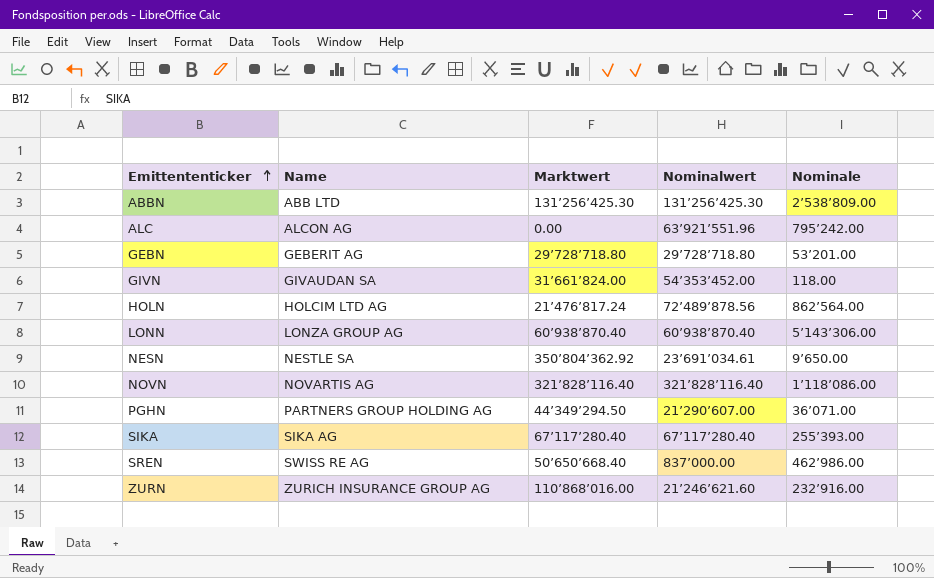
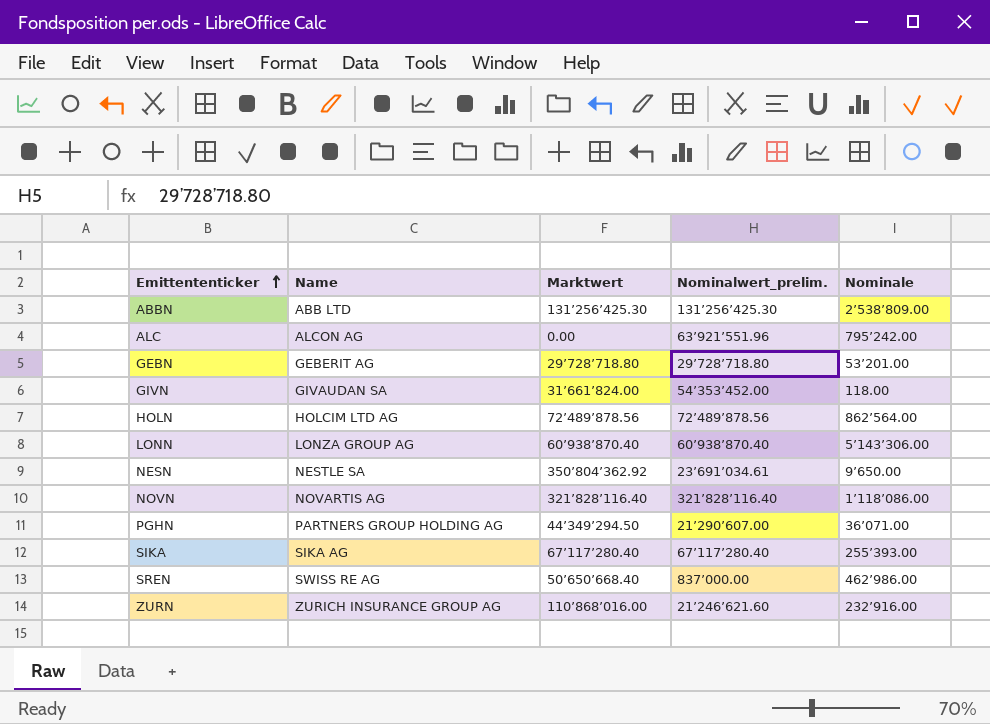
column name: Nominalwert -> Nominalwert_prelim.
HOLN | Marktwert: 21’476’817.24 -> 72’489’878.56

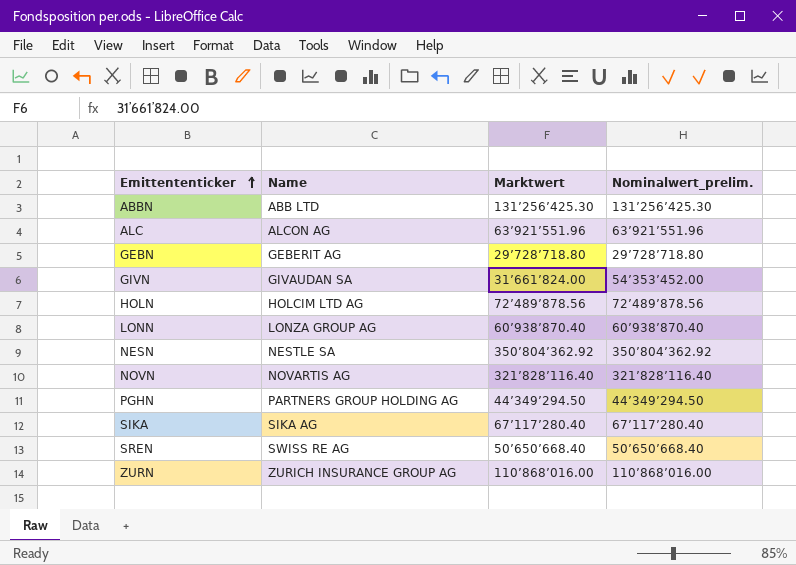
column Nominale | position: 5 -> none
ALC | Marktwert: 0.00 -> 63’921’551.96
NESN | Nominalwert_prelim.: 23’691’034.61 -> 350’804’362.92
PGHN | Nominalwert_prelim.: 21’290’607.00 -> 44’349’294.50
SREN | Nominalwert_prelim.: 837’000.00 -> 50’650’668.40
ZURN | Nominalwert_prelim.: 21’246’621.60 -> 110’868’016.00

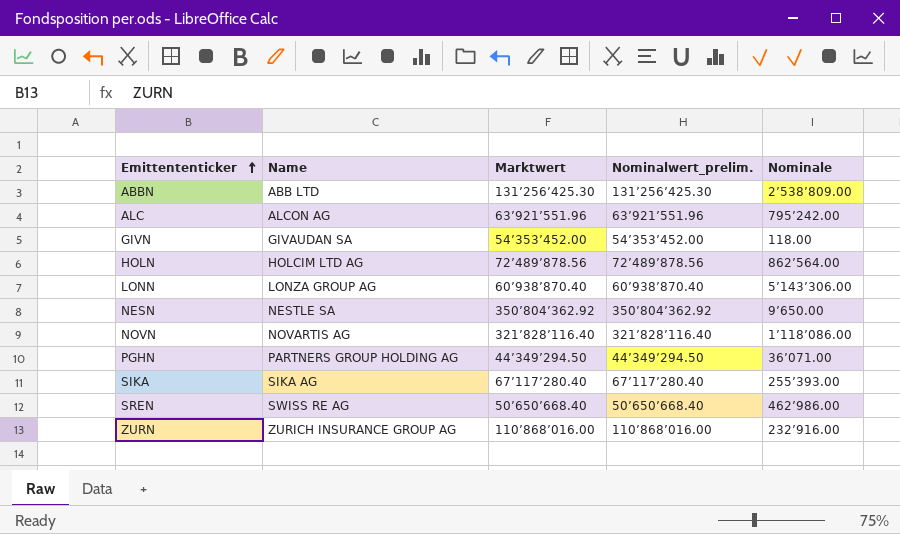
column Nominale | position: none -> 5
row GEBN: GEBERIT AG | 29’728’718.80 | 29’728’718.80 -> none
GIVN | Marktwert: 31’661’824.00 -> 54’353’452.00

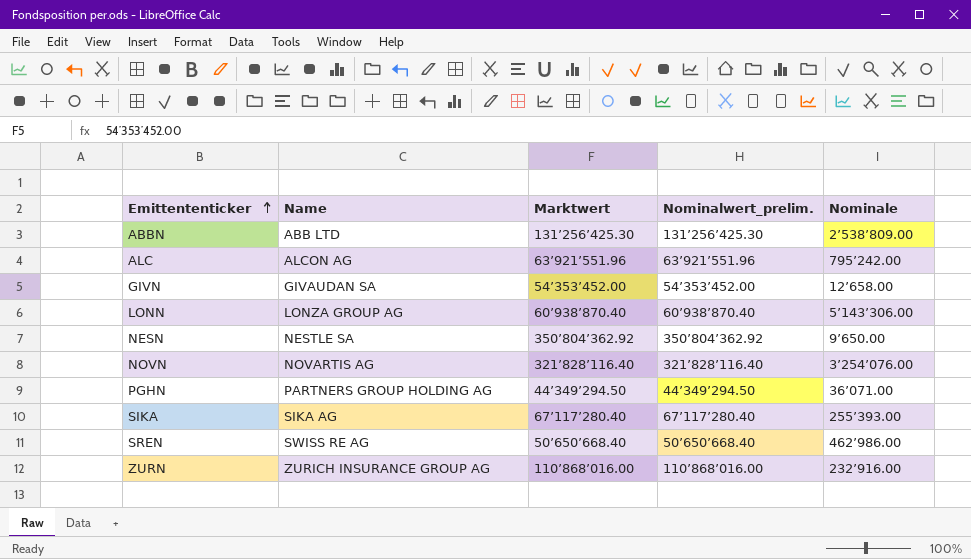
row HOLN: HOLCIM LTD AG | 72’489’878.56 | 72’489’878.56 | 862’564.00 -> none
GIVN | Nominale: 118.00 -> 12’658.00
NOVN | Nominale: 1’118’086.00 -> 3’254’076.00

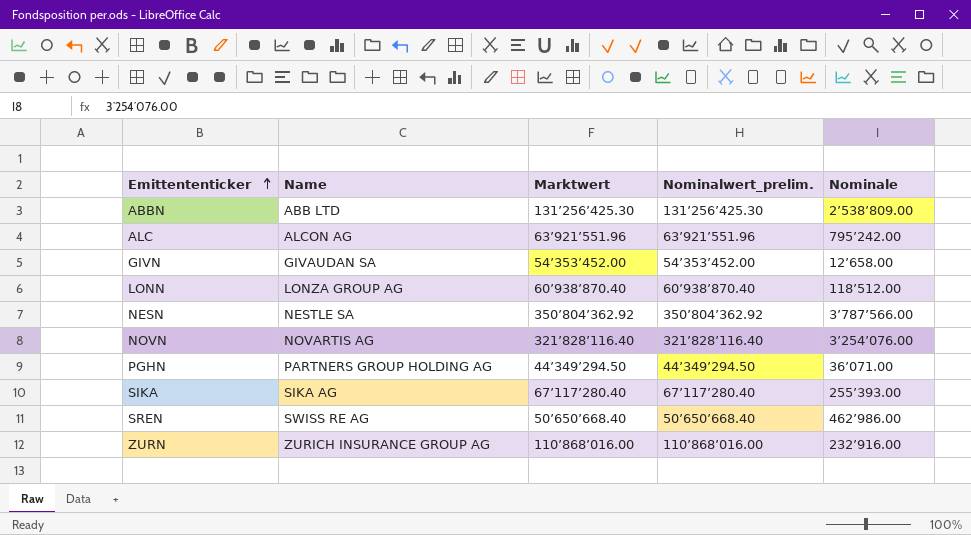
LONN | Nominale: 5’143’306.00 -> 118’512.00
NESN | Nominale: 9’650.00 -> 3’787’566.00

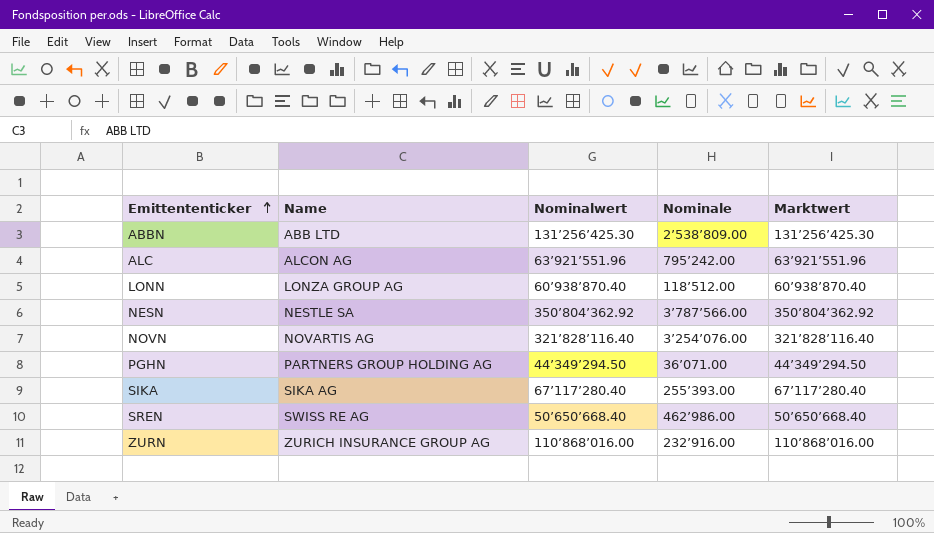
column name: Nominalwert_prelim. -> Nominalwert
column Marktwert | position: 3 -> 5
row GIVN: GIVAUDAN SA | 54’353’452.00 | 54’353’452.00 | 12’658.00 -> none

